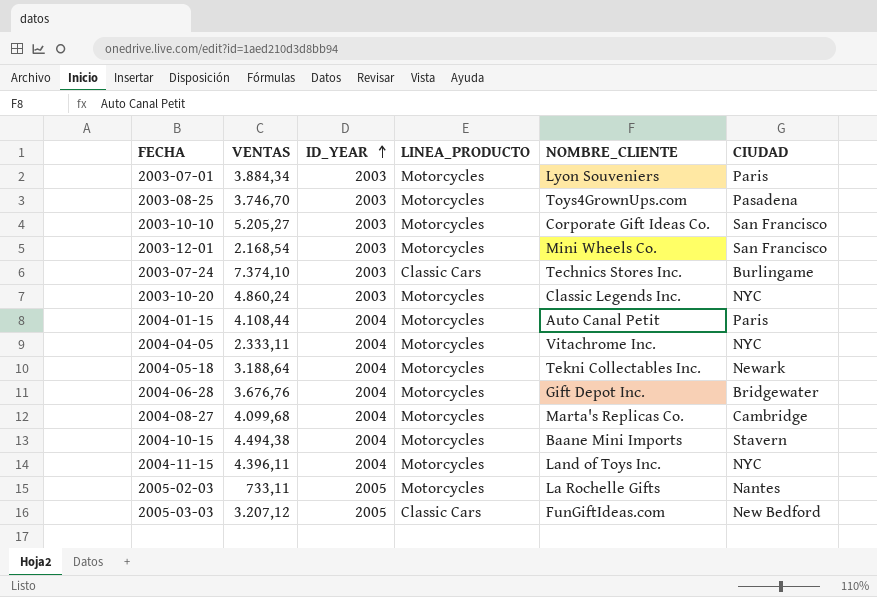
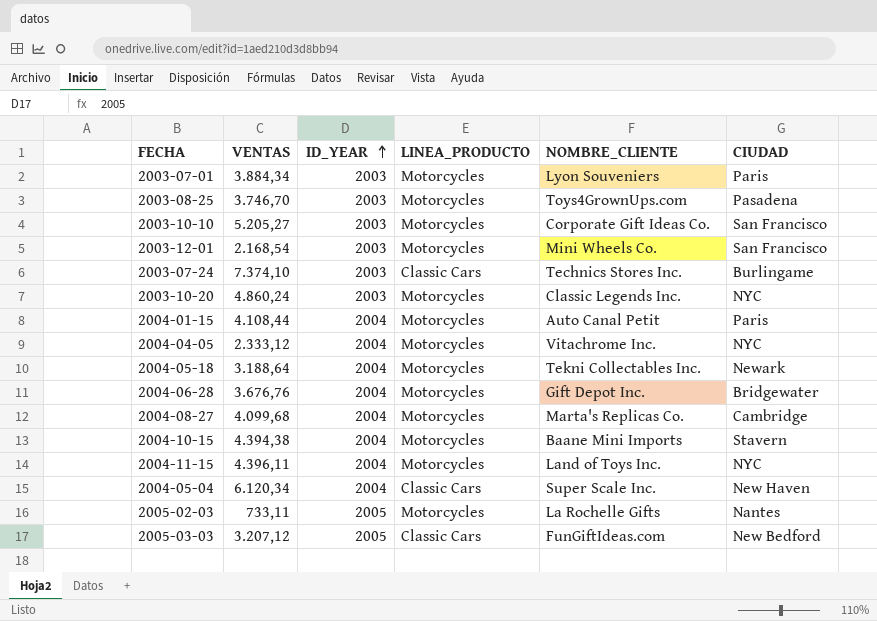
2004-04-05 | VENTAS: 2.333,11 -> 2.333,12
2004-10-15 | VENTAS: 4.494,38 -> 4.394,38
row 2004-05-04: none -> 6.120,34 | 2004 | Classic Cars | Super Scale Inc. | New Haven

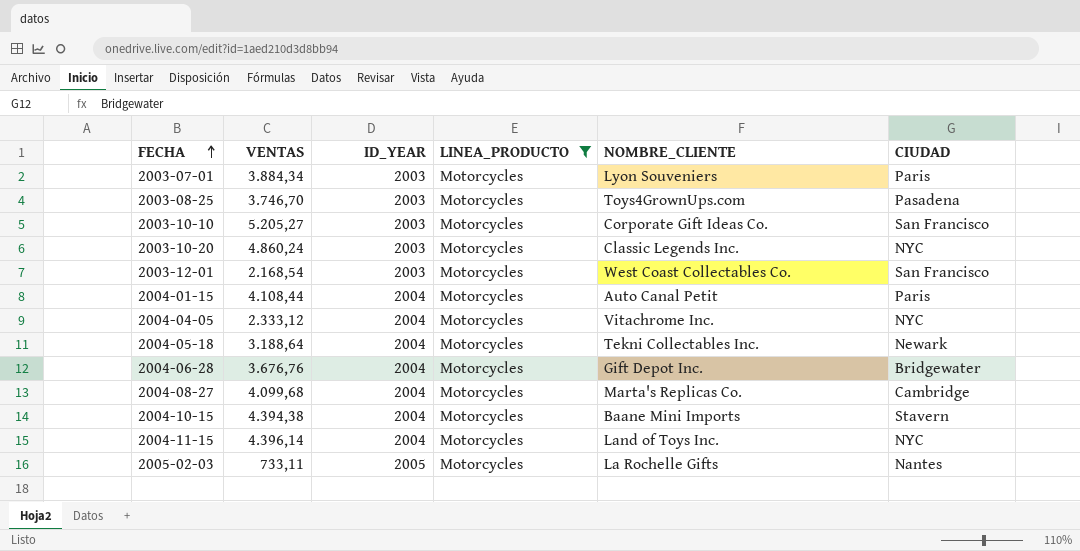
filter: none -> LINEA_PRODUCTO = Motorcycles
row order: ID_YEAR ascending -> FECHA ascending
2003-12-01 | NOMBRE_CLIENTE: Mini Wheels Co. -> West Coast Collectables Co.
2004-11-15 | VENTAS: 4.396,11 -> 4.396,14

